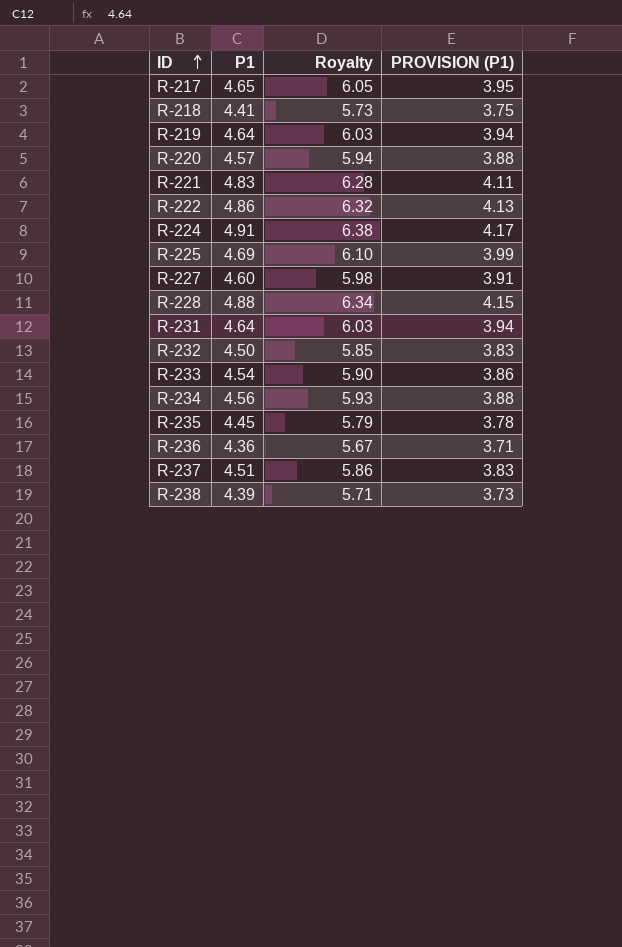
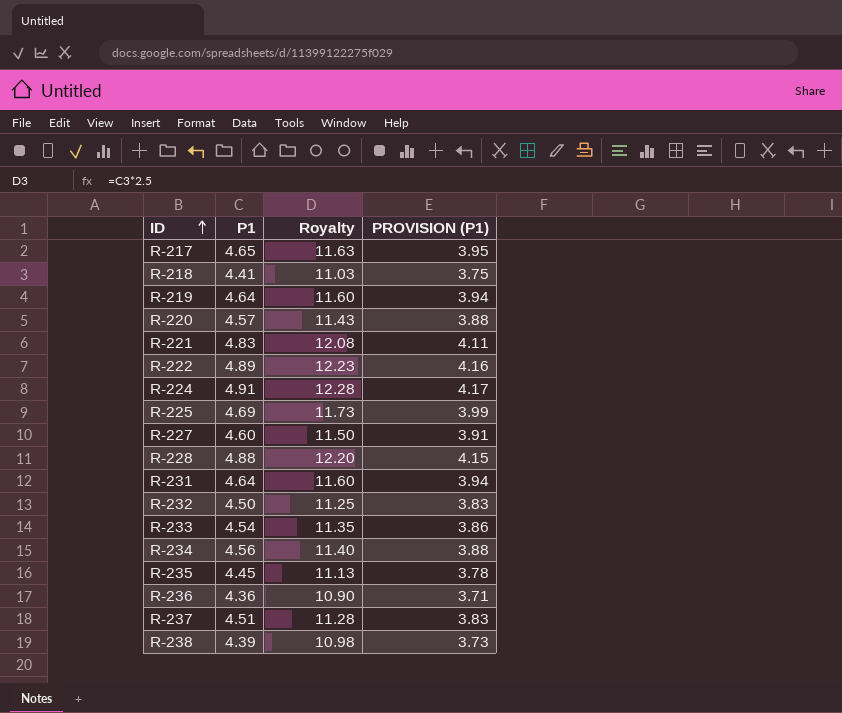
column Royalty | formula: [P1] * 1.3 -> [P1] * 2.5
R-222 | P1: 4.86 -> 4.89
R-222 | PROVISION (P1): 4.13 -> 4.16

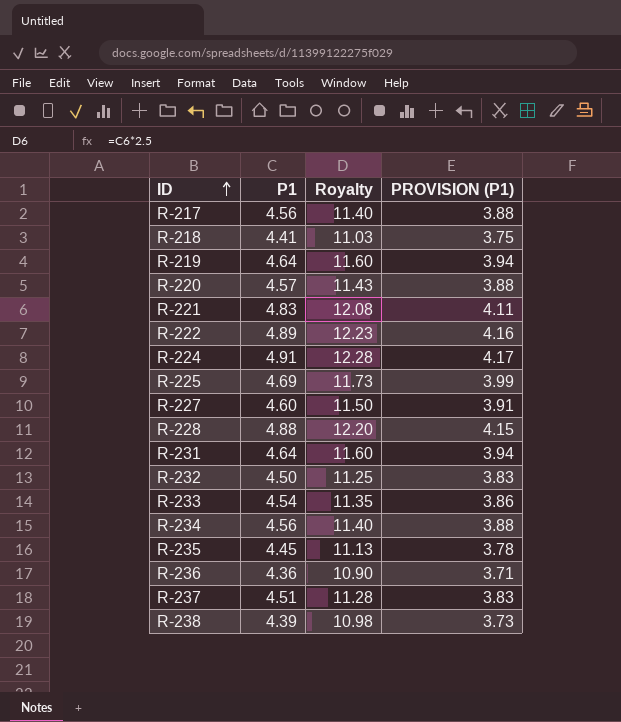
R-217 | P1: 4.65 -> 4.56
R-217 | Royalty: 11.63 -> 11.40
R-217 | PROVISION (P1): 3.95 -> 3.88

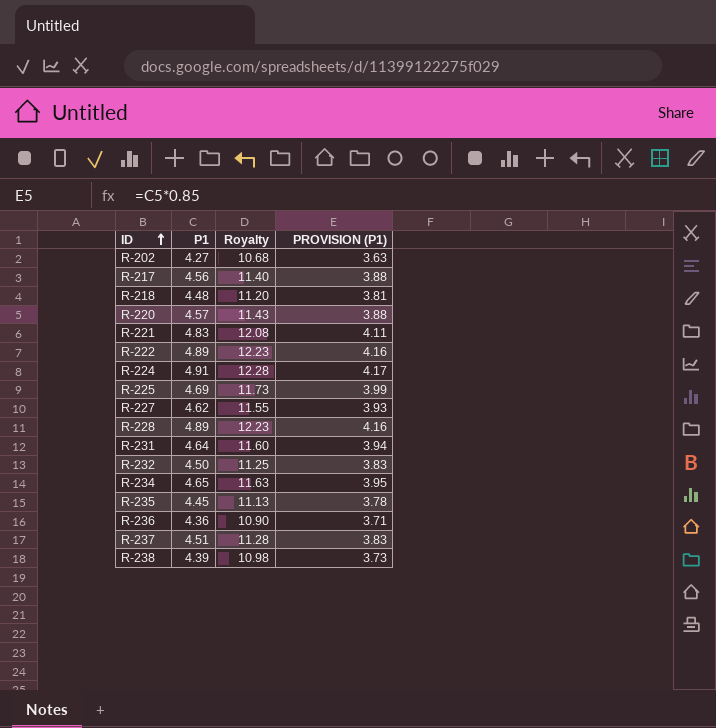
row R-219: 4.64 | 11.60 | 3.94 -> none
row R-233: 4.54 | 11.35 | 3.86 -> none
row R-202: none -> 4.27 | 10.68 | 3.63
R-218 | P1: 4.41 -> 4.48
R-218 | Royalty: 11.03 -> 11.20
R-218 | PROVISION (P1): 3.75 -> 3.81
R-227 | P1: 4.60 -> 4.62
R-227 | Royalty: 11.50 -> 11.55
R-227 | PROVISION (P1): 3.91 -> 3.93
R-228 | P1: 4.88 -> 4.89
R-228 | Royalty: 12.20 -> 12.23
R-228 | PROVISION (P1): 4.15 -> 4.16
R-234 | P1: 4.56 -> 4.65
R-234 | Royalty: 11.40 -> 11.63
R-234 | PROVISION (P1): 3.88 -> 3.95

